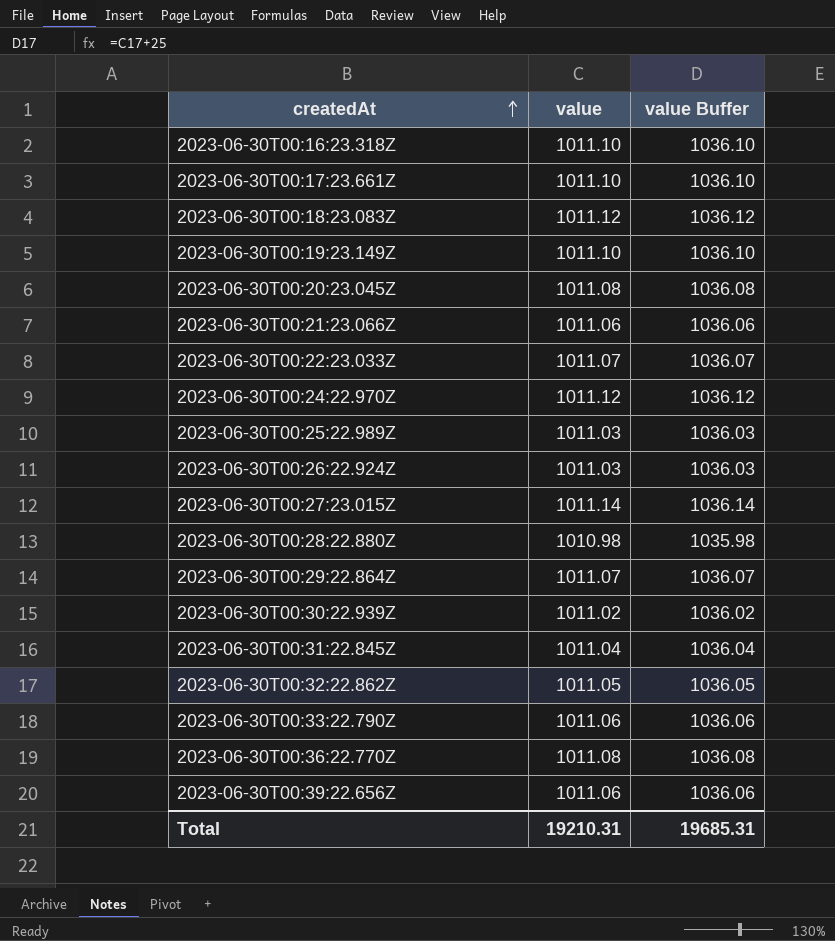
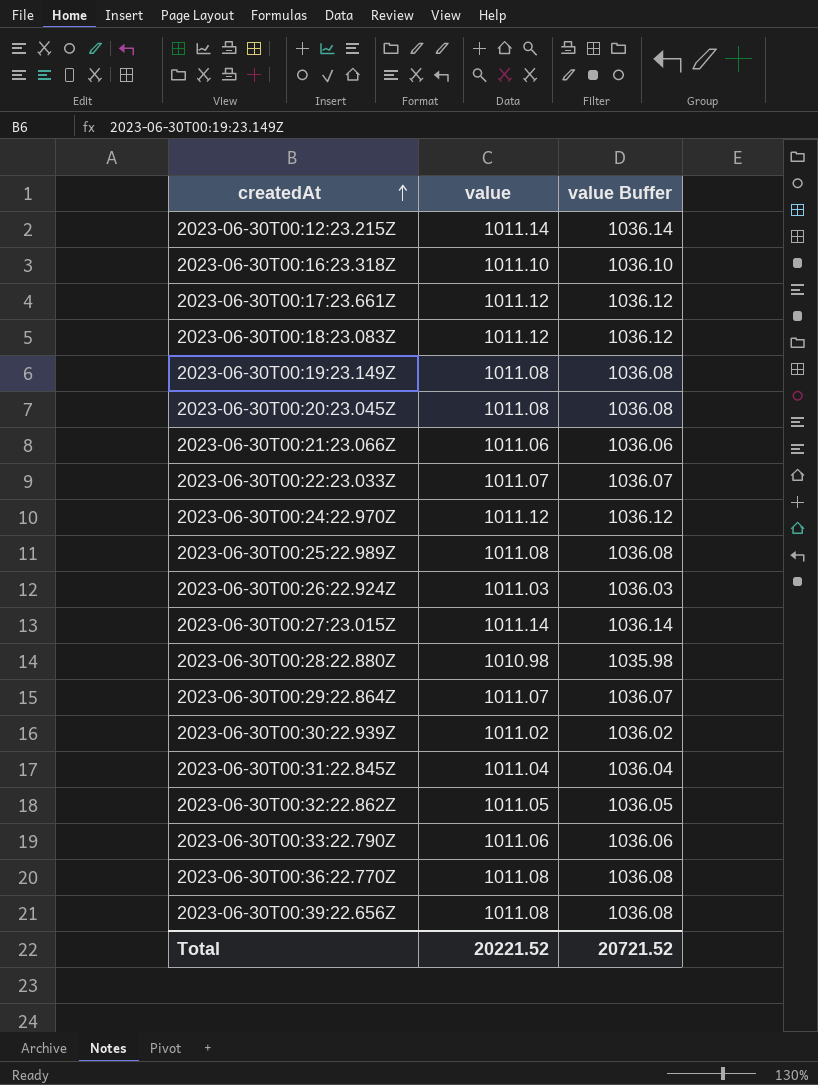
row 2023-06-30T00:12:23.215Z: none -> 1011.14 | 1036.14
2023-06-30T00:17:23.661Z | value: 1011.10 -> 1011.12
2023-06-30T00:17:23.661Z | value Buffer: 1036.10 -> 1036.12
2023-06-30T00:19:23.149Z | value: 1011.10 -> 1011.08
2023-06-30T00:19:23.149Z | value Buffer: 1036.10 -> 1036.08
2023-06-30T00:25:22.989Z | value: 1011.03 -> 1011.08
2023-06-30T00:25:22.989Z | value Buffer: 1036.03 -> 1036.08
2023-06-30T00:39:22.656Z | value: 1011.06 -> 1011.08
2023-06-30T00:39:22.656Z | value Buffer: 1036.06 -> 1036.08
Total | value: 19210.31 -> 20221.52
Total | value Buffer: 19685.31 -> 20721.52

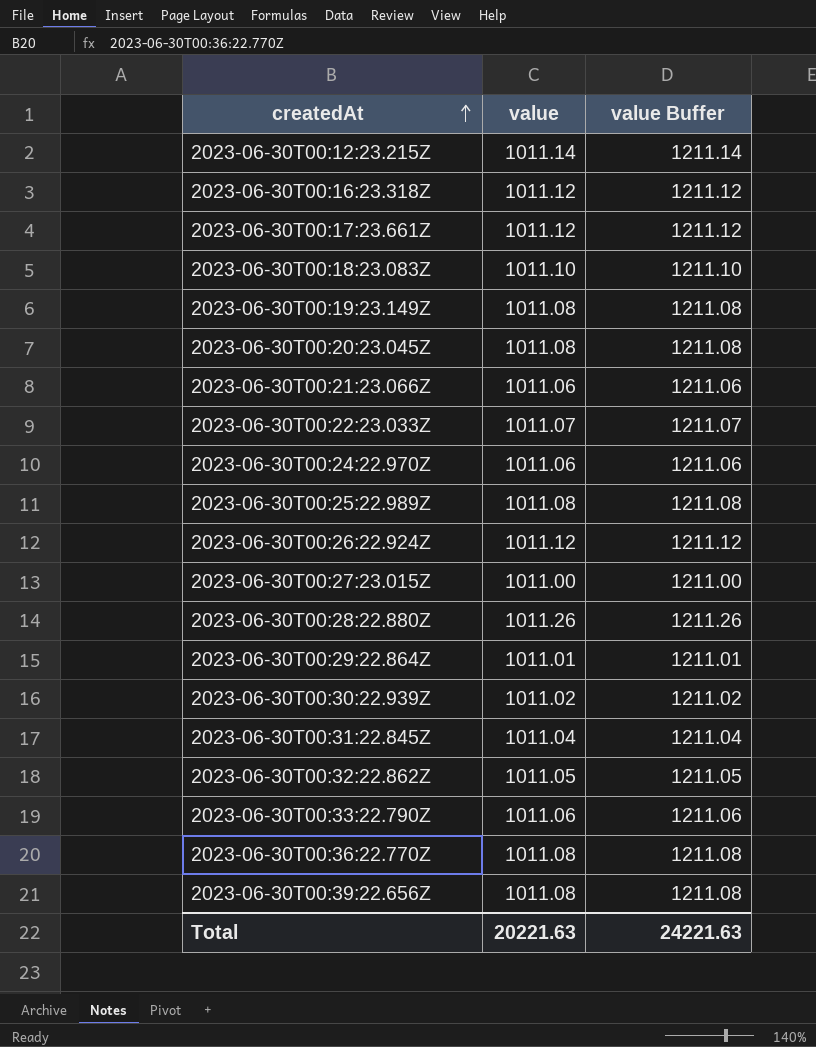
column value Buffer | formula: [value] + 25 -> [value] + 200
2023-06-30T00:16:23.318Z | value: 1011.10 -> 1011.12
2023-06-30T00:18:23.083Z | value: 1011.12 -> 1011.10
2023-06-30T00:24:22.970Z | value: 1011.12 -> 1011.06
2023-06-30T00:26:22.924Z | value: 1011.03 -> 1011.12
2023-06-30T00:27:23.015Z | value: 1011.14 -> 1011.00
2023-06-30T00:28:22.880Z | value: 1010.98 -> 1011.26
2023-06-30T00:29:22.864Z | value: 1011.07 -> 1011.01
Total | value: 20221.52 -> 20221.63
Total | value Buffer: 20721.52 -> 24221.63

